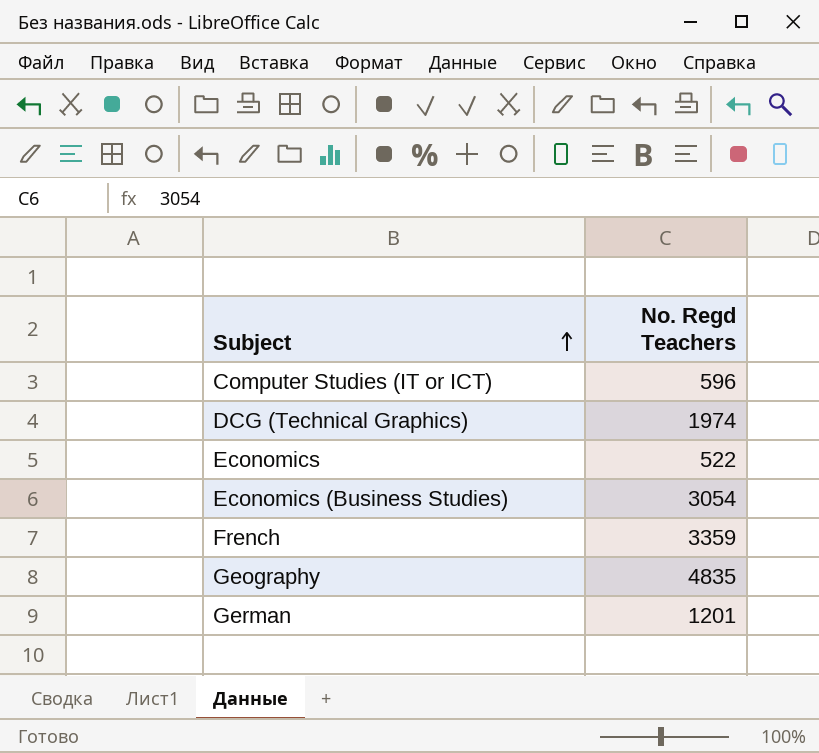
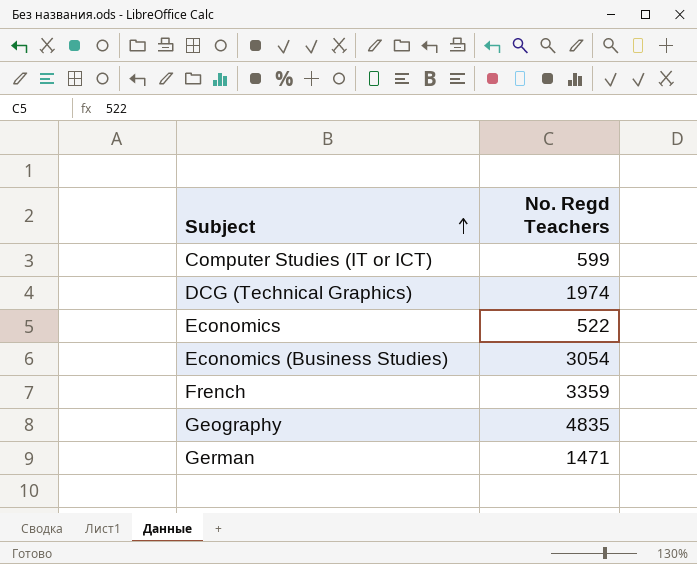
Computer Studies (IT or ICT) | No. Regd Teachers: 596 -> 599
German | No. Regd Teachers: 1201 -> 1471

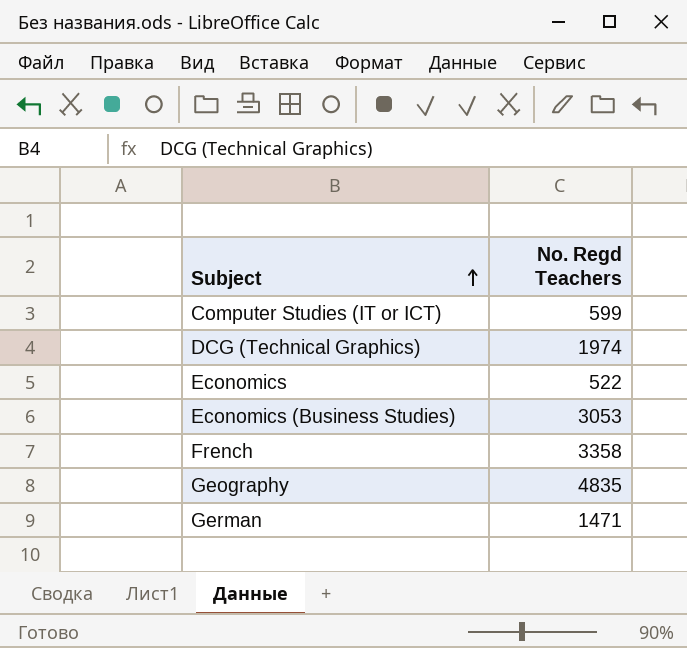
Economics (Business Studies) | No. Regd Teachers: 3054 -> 3053
French | No. Regd Teachers: 3359 -> 3358

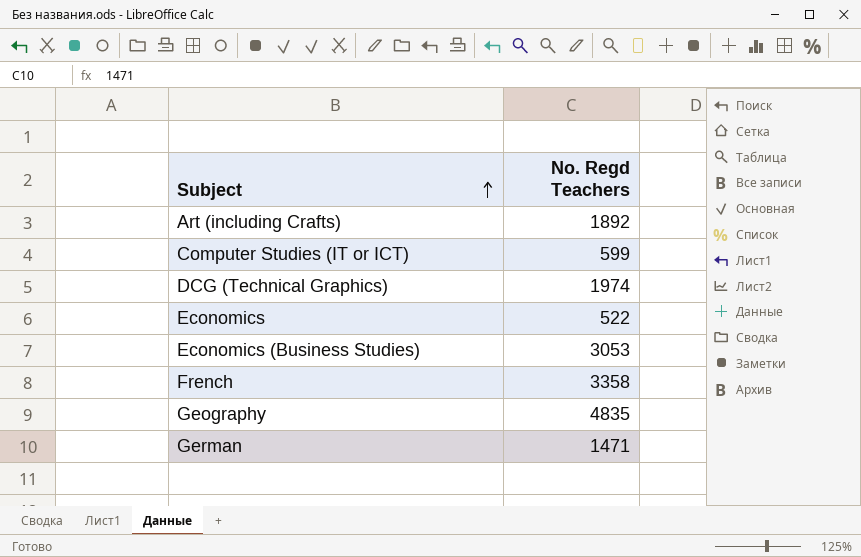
row Art (including Crafts): none -> 1892

